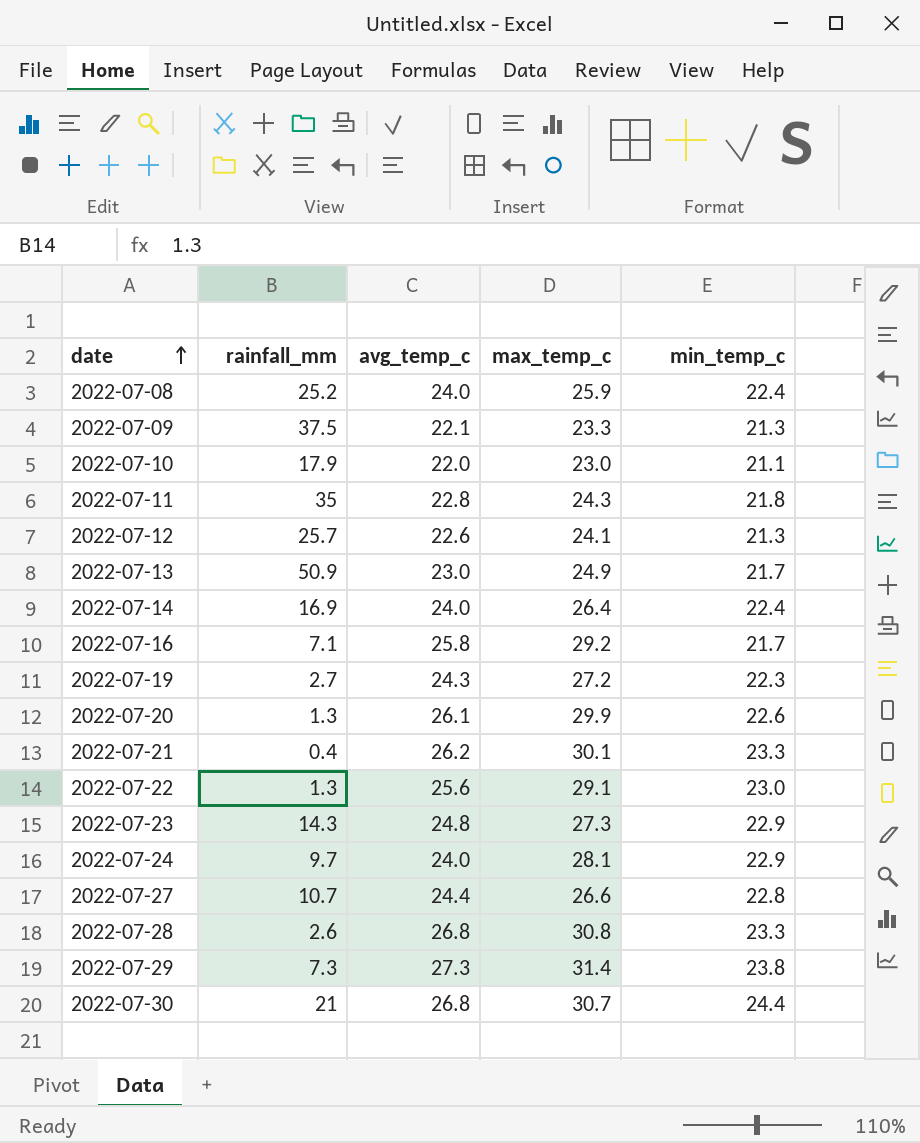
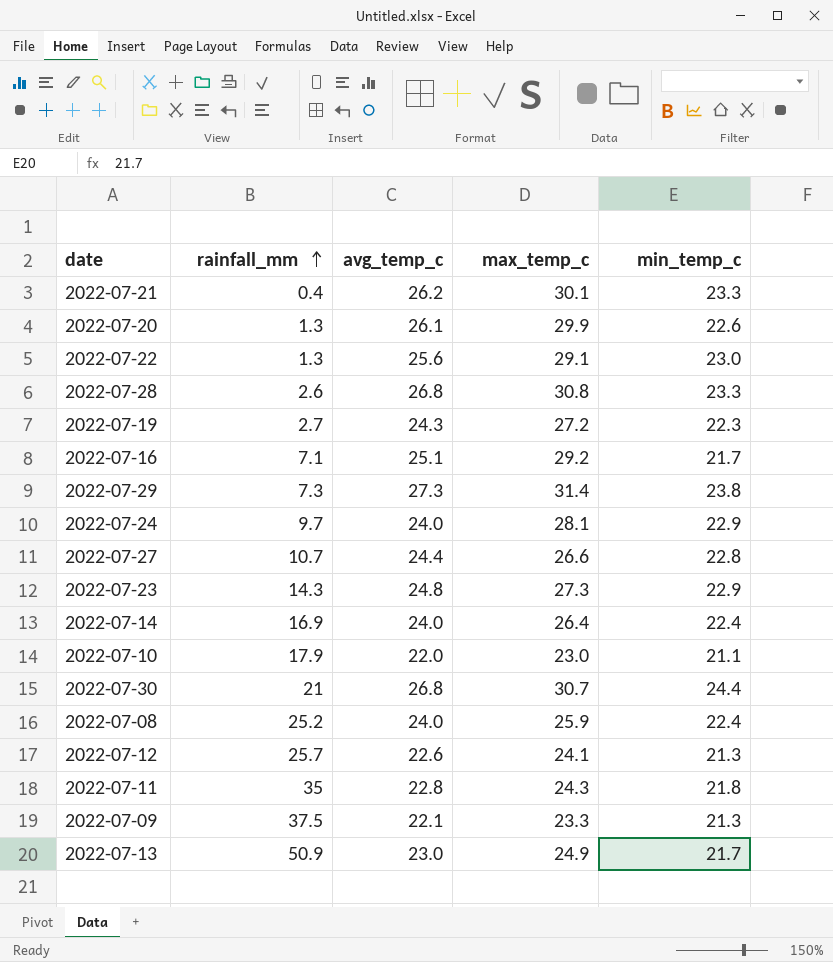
row order: date ascending -> rainfall_mm ascending
2022-07-16 | avg_temp_c: 25.8 -> 25.1

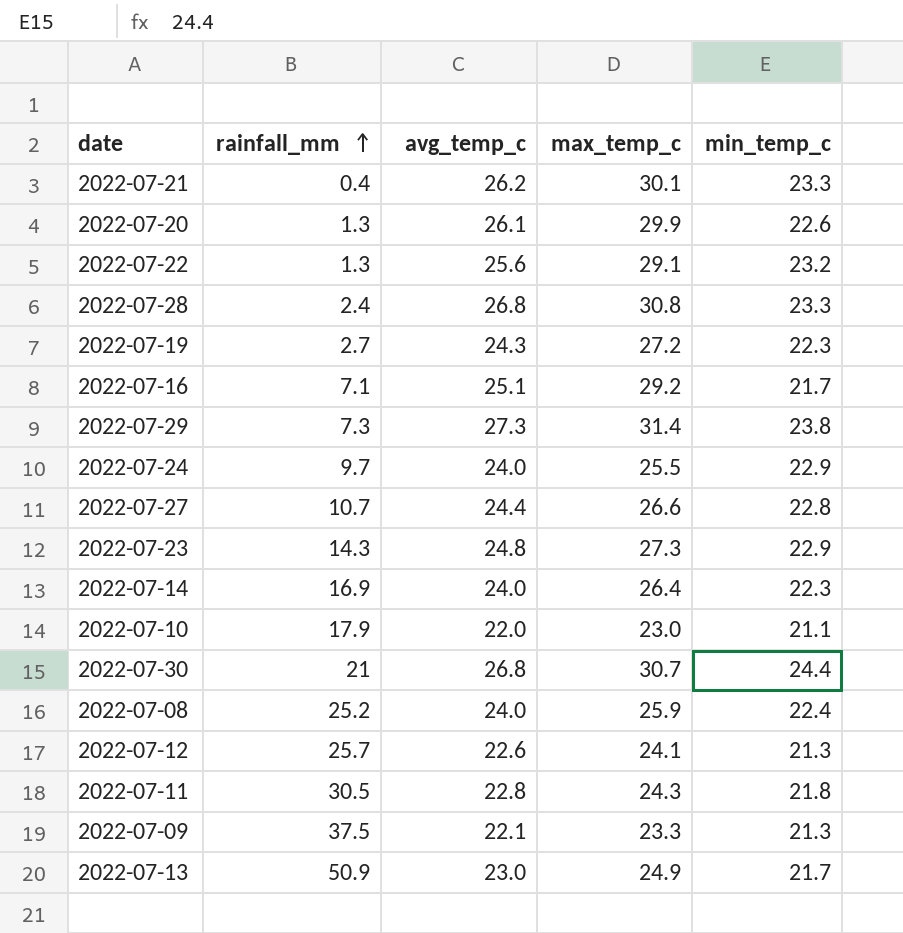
2022-07-22 | min_temp_c: 23.0 -> 23.2
2022-07-28 | rainfall_mm: 2.6 -> 2.4
2022-07-24 | max_temp_c: 28.1 -> 25.5
2022-07-14 | min_temp_c: 22.4 -> 22.3
2022-07-11 | rainfall_mm: 35 -> 30.5

